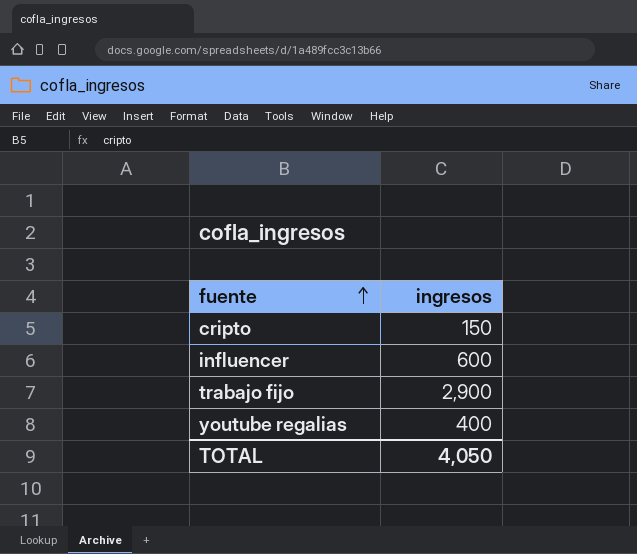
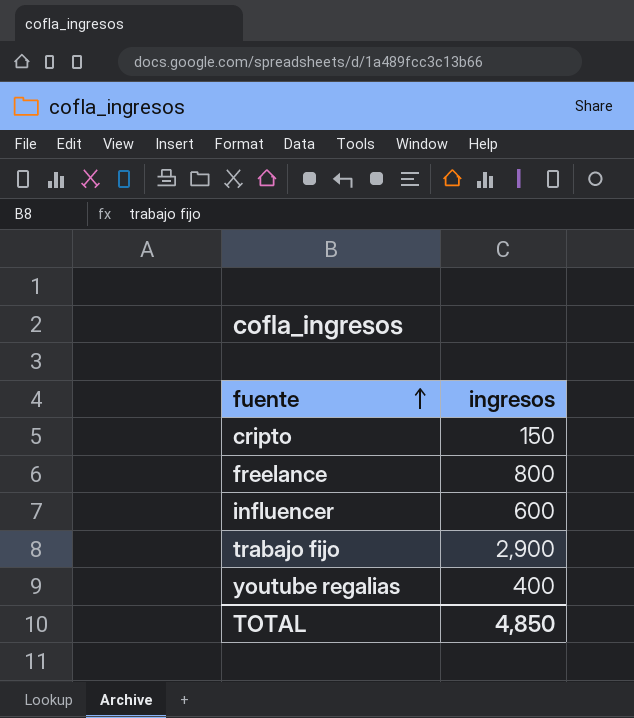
row freelance: none -> 800
TOTAL | ingresos: 4,050 -> 4,850

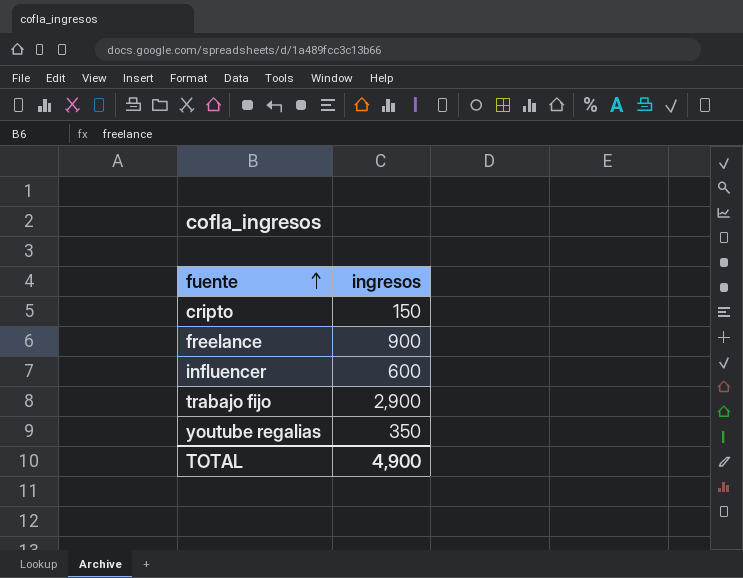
freelance | ingresos: 800 -> 900
youtube regalias | ingresos: 400 -> 350
TOTAL | ingresos: 4,850 -> 4,900

